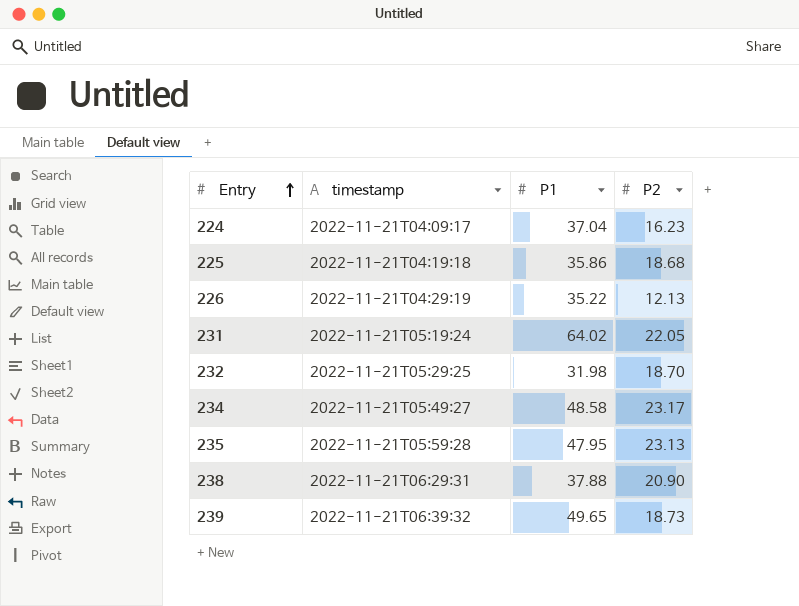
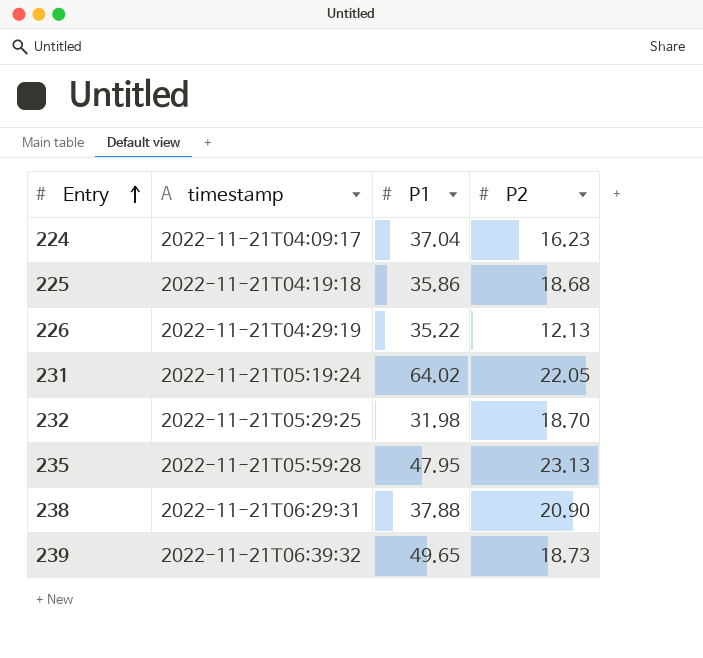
row 234: 2022-11-21T05:49:27 | 48.58 | 23.17 -> none

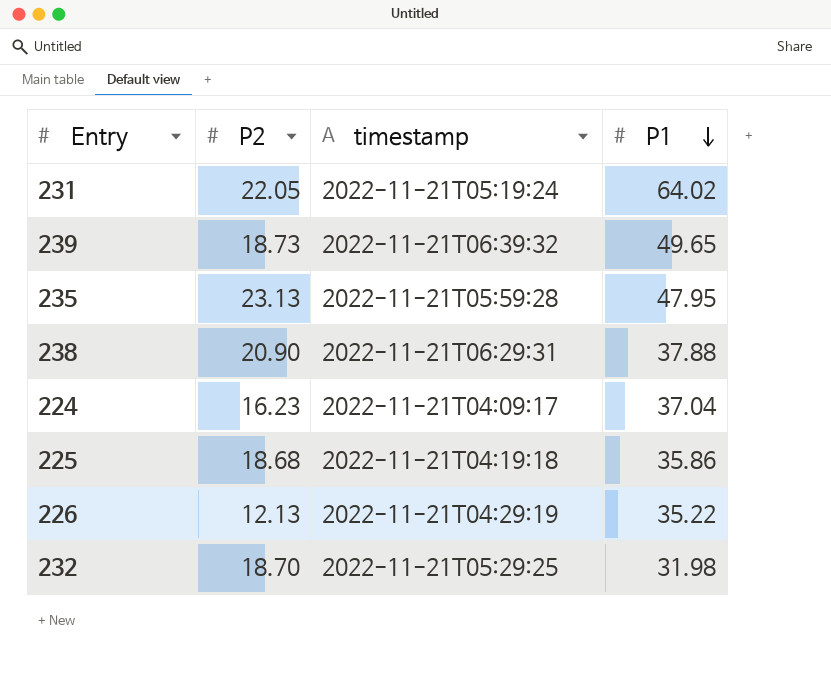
row order: Entry ascending -> P1 descending
column P2 | position: 4 -> 2

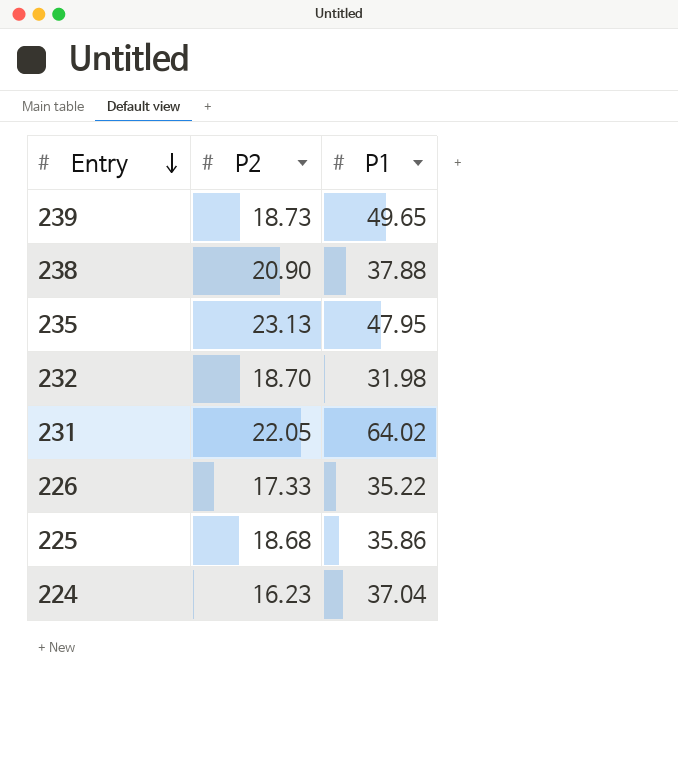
row order: P1 descending -> Entry descending
column timestamp | position: 3 -> none
226 | P2: 12.13 -> 17.33

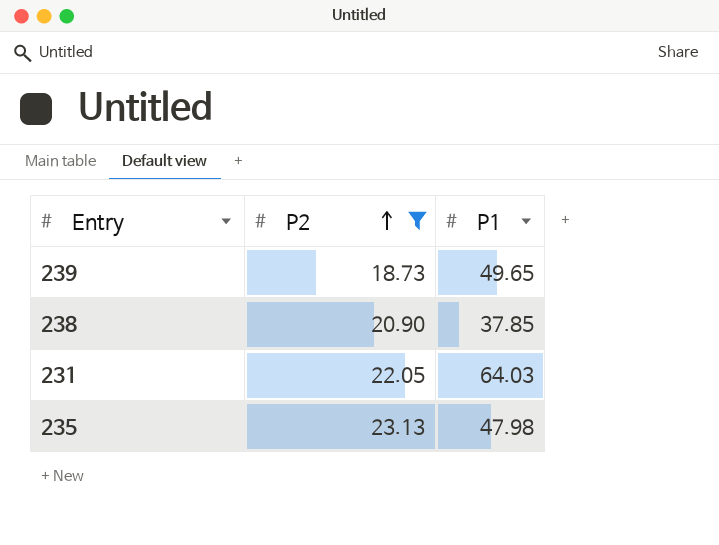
filter: none -> P2 >= 18.73
row order: Entry descending -> P2 ascending
238 | P1: 37.88 -> 37.85
231 | P1: 64.02 -> 64.03
235 | P1: 47.95 -> 47.98

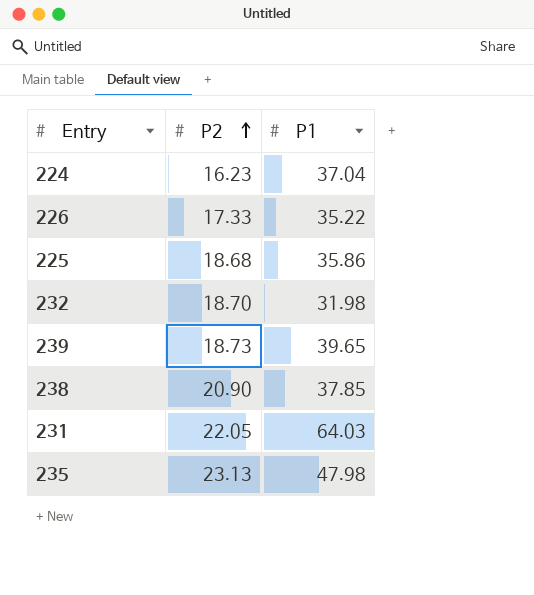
filter: P2 >= 18.73 -> none
239 | P1: 49.65 -> 39.65

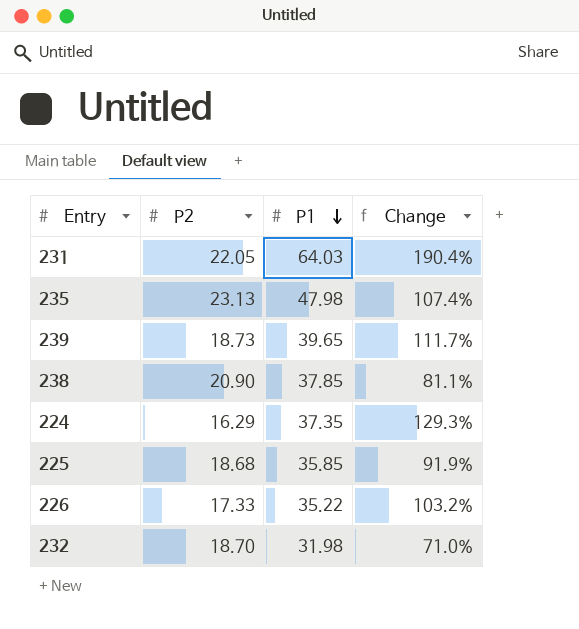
row order: P2 ascending -> P1 descending
column Change | formula: none -> ([P1] - [P2]) / [P2]
224 | P2: 16.23 -> 16.29
224 | P1: 37.04 -> 37.35
225 | P1: 35.86 -> 35.85

